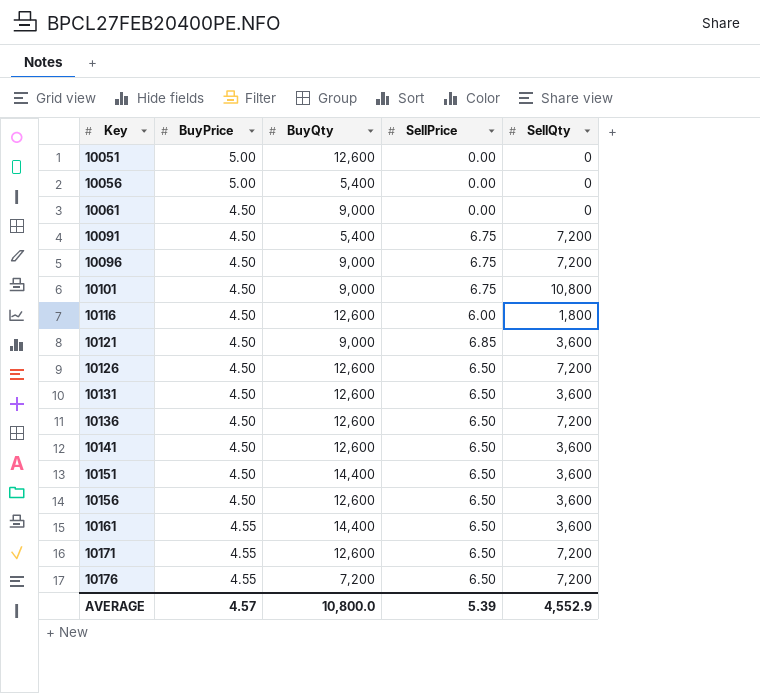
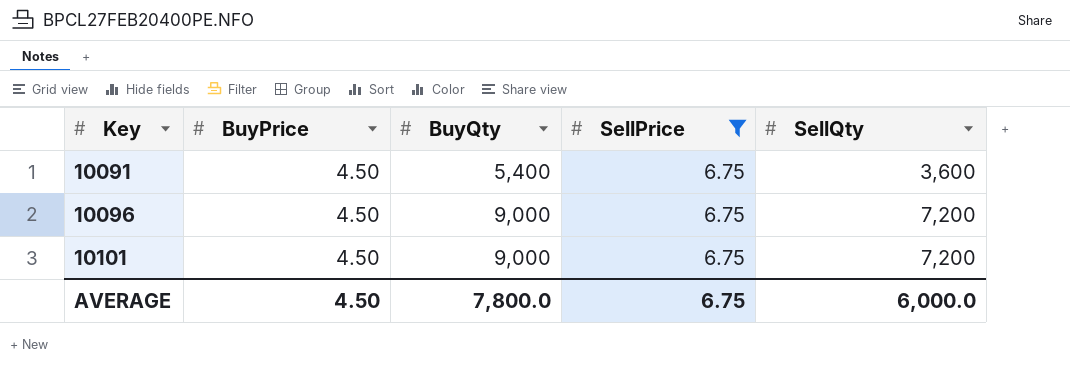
filter: none -> SellPrice = 6.75
10091 | SellQty: 7,200 -> 3,600
10101 | SellQty: 10,800 -> 7,200
AVERAGE | BuyPrice: 4.57 -> 4.50
AVERAGE | BuyQty: 10,800.0 -> 7,800.0
AVERAGE | SellPrice: 5.39 -> 6.75
AVERAGE | SellQty: 4,552.9 -> 6,000.0

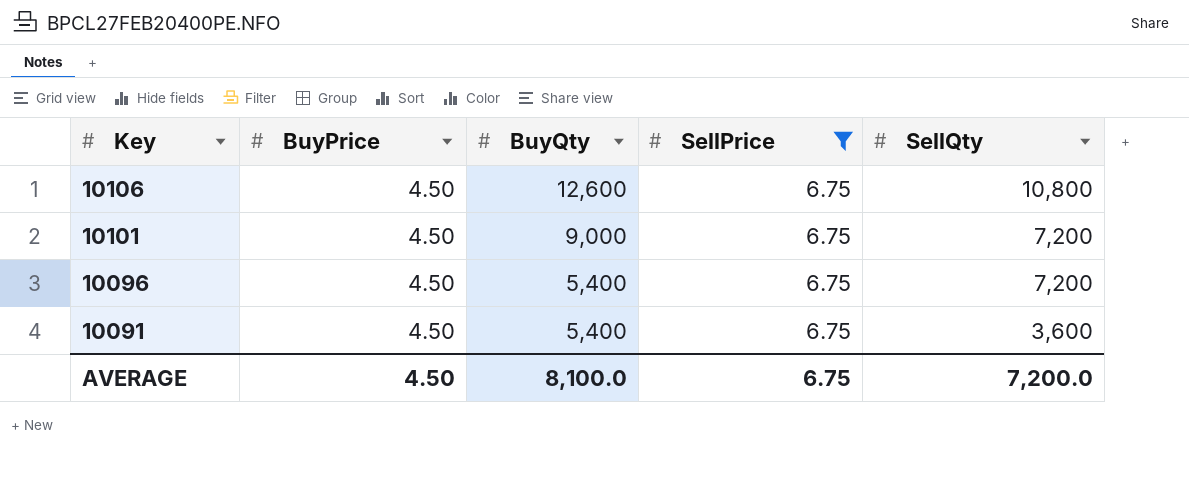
row order: Key ascending -> Key descending
row 10106: none -> 4.50 | 12,600 | 6.75 | 10,800
10096 | BuyQty: 9,000 -> 5,400
AVERAGE | BuyQty: 7,800.0 -> 8,100.0
AVERAGE | SellQty: 6,000.0 -> 7,200.0

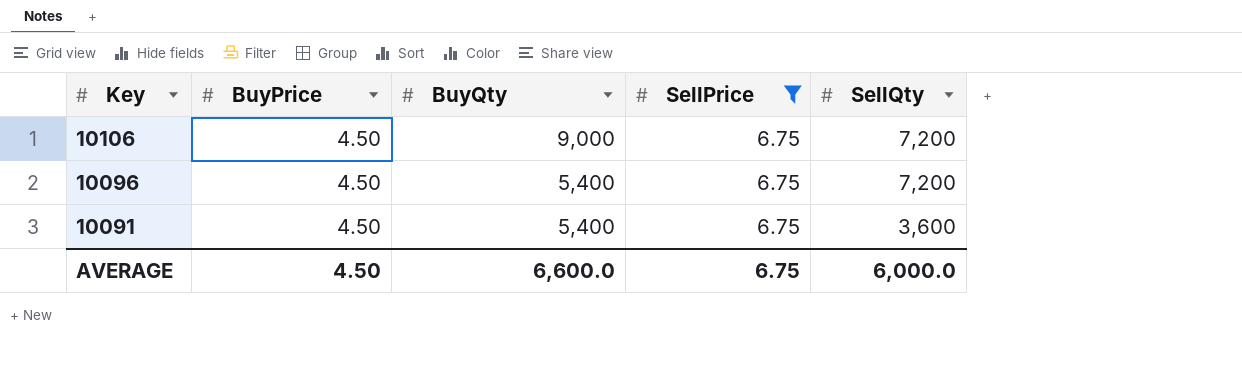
row 10101: 4.50 | 9,000 | 6.75 | 7,200 -> none
10106 | BuyQty: 12,600 -> 9,000
10106 | SellQty: 10,800 -> 7,200
AVERAGE | BuyQty: 8,100.0 -> 6,600.0
AVERAGE | SellQty: 7,200.0 -> 6,000.0

